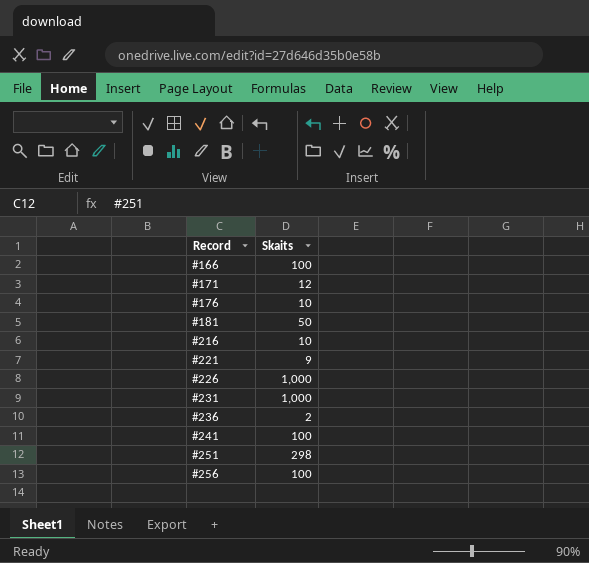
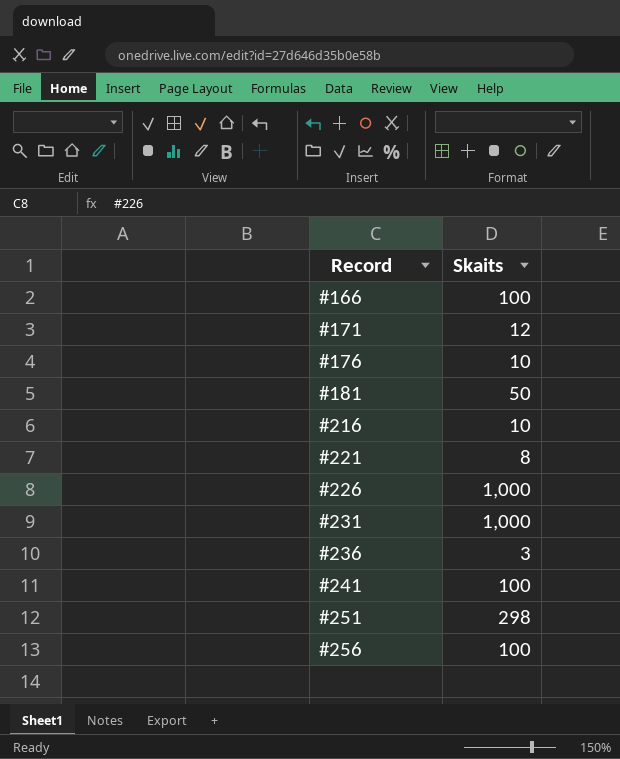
#221 | Skaits: 9 -> 8
#236 | Skaits: 2 -> 3

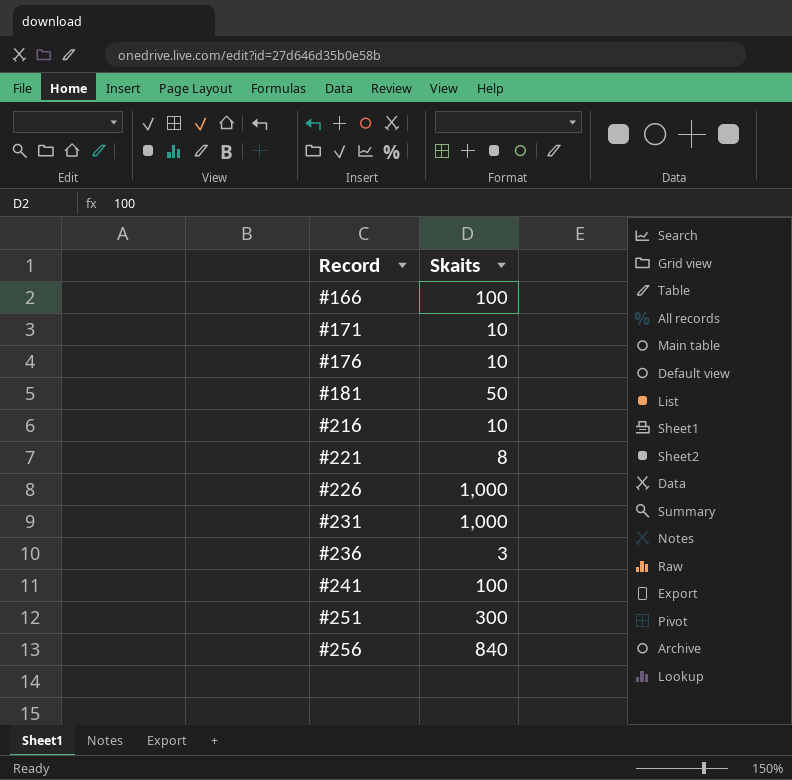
#171 | Skaits: 12 -> 10
#251 | Skaits: 298 -> 300
#256 | Skaits: 100 -> 840

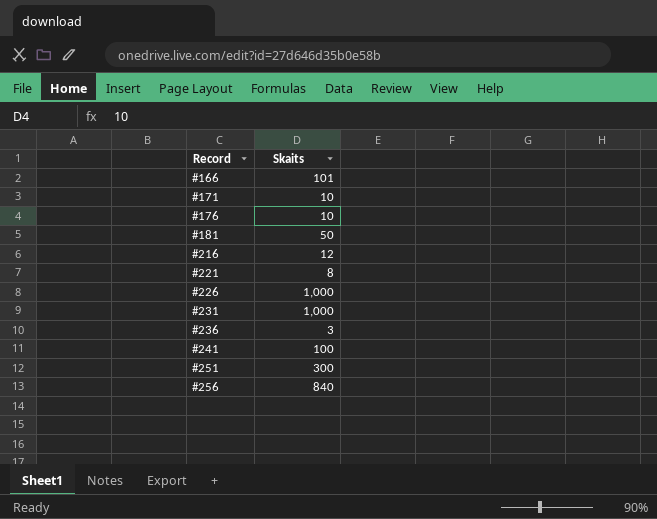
#166 | Skaits: 100 -> 101
#216 | Skaits: 10 -> 12

